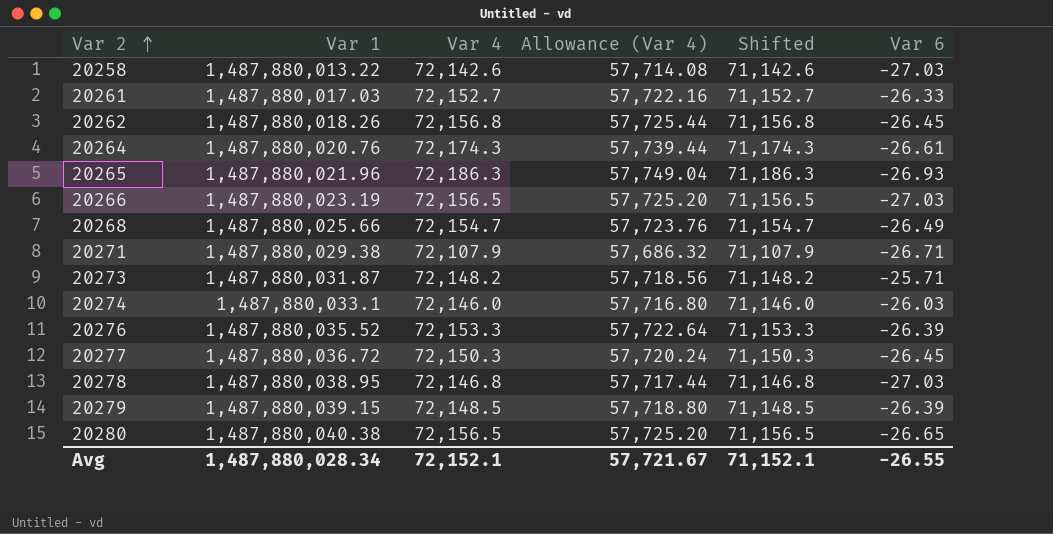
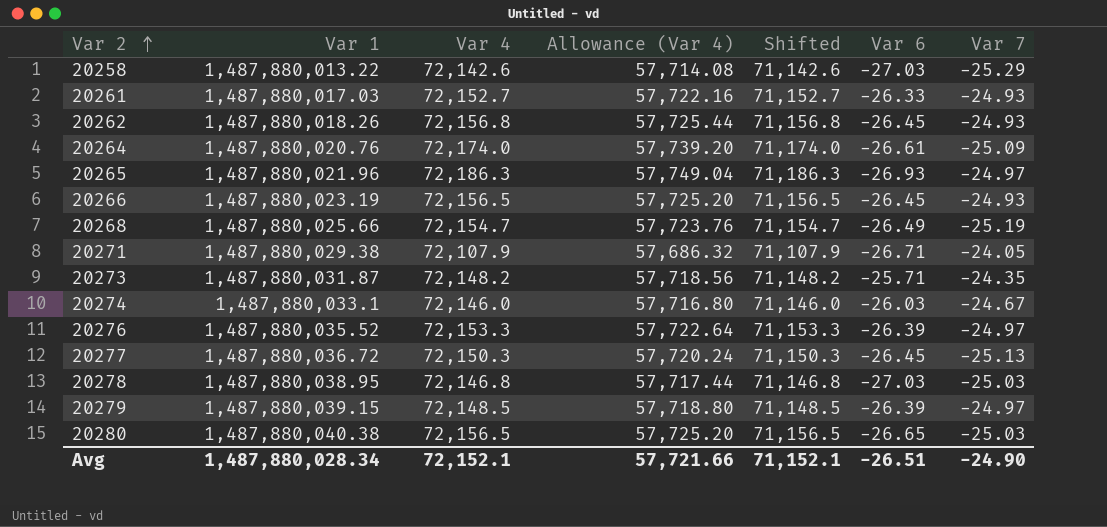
column Var 7 | position: none -> 7
20264 | Var 4: 72,174.3 -> 72,174.0
20264 | Allowance (Var 4): 57,739.44 -> 57,739.20
20264 | Shifted: 71,174.3 -> 71,174.0
20266 | Var 6: -27.03 -> -26.45
Avg | Allowance (Var 4): 57,721.67 -> 57,721.66
Avg | Var 6: -26.55 -> -26.51

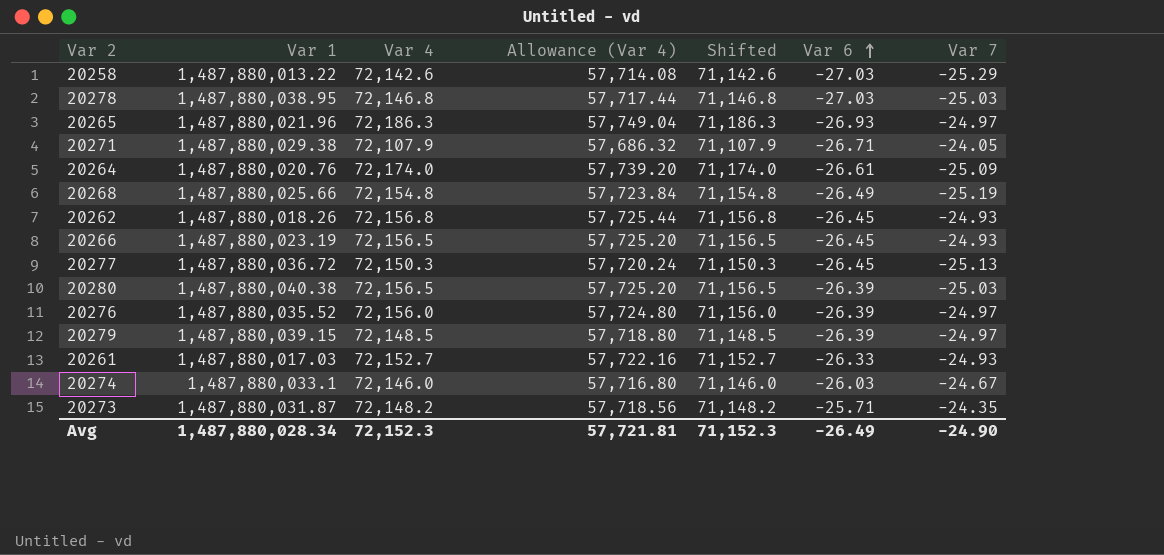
row order: Var 2 ascending -> Var 6 ascending
20268 | Var 4: 72,154.7 -> 72,154.8
20268 | Allowance (Var 4): 57,723.76 -> 57,723.84
20268 | Shifted: 71,154.7 -> 71,154.8
20280 | Var 6: -26.65 -> -26.39
20276 | Var 4: 72,153.3 -> 72,156.0
20276 | Allowance (Var 4): 57,722.64 -> 57,724.80
20276 | Shifted: 71,153.3 -> 71,156.0
Avg | Var 4: 72,152.1 -> 72,152.3
Avg | Allowance (Var 4): 57,721.66 -> 57,721.81
Avg | Shifted: 71,152.1 -> 71,152.3
Avg | Var 6: -26.51 -> -26.49

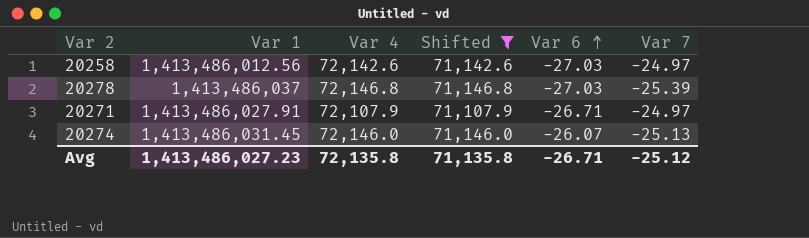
filter: none -> Shifted <= 71,146.8
column Allowance (Var 4) | formula: [Var 4] * 0.8 -> none
20258 | Var 1: 1,487,880,013.22 -> 1,413,486,012.56
20258 | Var 7: -25.29 -> -24.97
20278 | Var 1: 1,487,880,038.95 -> 1,413,486,037
20278 | Var 7: -25.03 -> -25.39
20271 | Var 1: 1,487,880,029.38 -> 1,413,486,027.91
20271 | Var 7: -24.05 -> -24.97
20274 | Var 1: 1,487,880,033.1 -> 1,413,486,031.45
20274 | Var 6: -26.03 -> -26.07
20274 | Var 7: -24.67 -> -25.13
Avg | Var 1: 1,487,880,028.34 -> 1,413,486,027.23
Avg | Var 4: 72,152.3 -> 72,135.8
Avg | Shifted: 71,152.3 -> 71,135.8
Avg | Var 6: -26.49 -> -26.71
Avg | Var 7: -24.90 -> -25.12

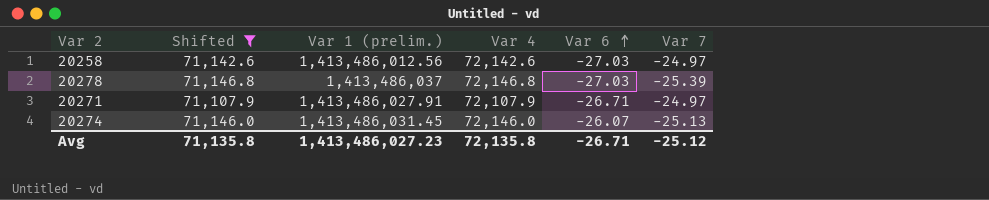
column Shifted | position: 4 -> 2
column name: Var 1 -> Var 1 (prelim.)

